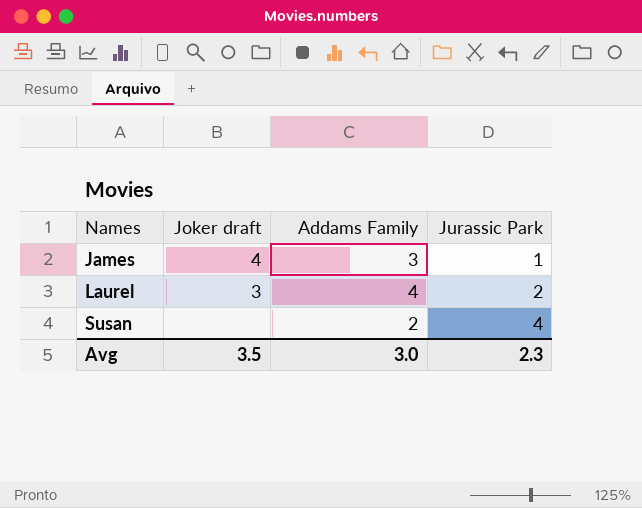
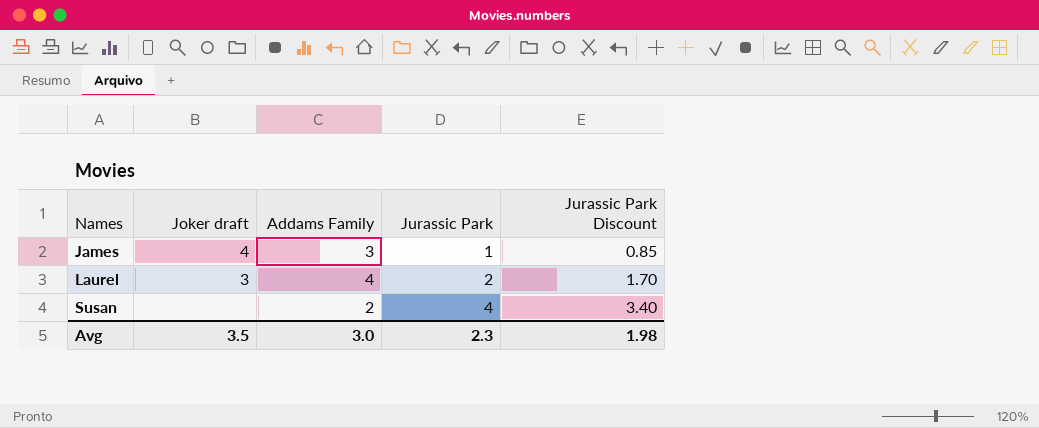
column Jurassic Park Discount | formula: none -> [Jurassic Park] * 0.85

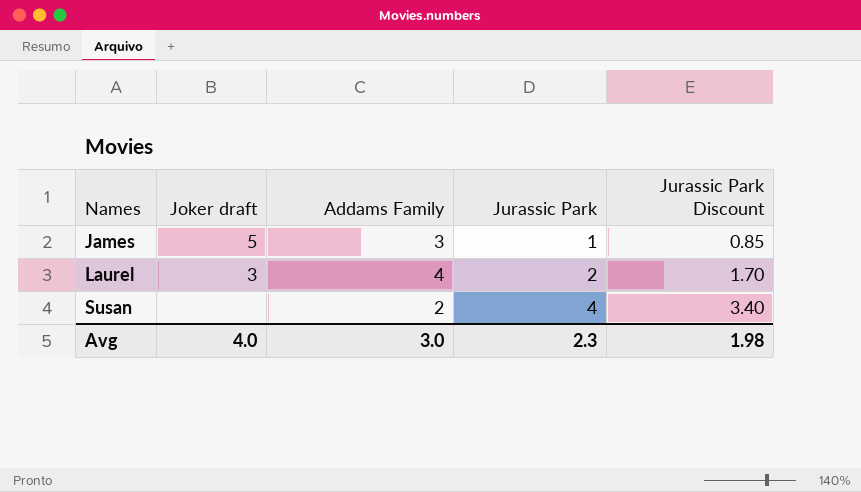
James | Joker draft: 4 -> 5
Avg | Joker draft: 3.5 -> 4.0

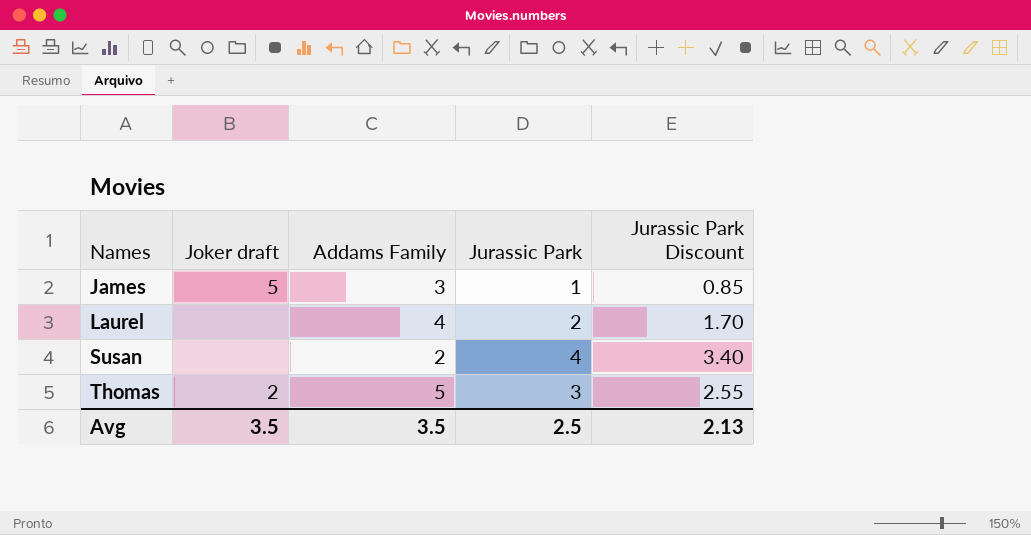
Laurel | Joker draft: 3 -> none
row Thomas: none -> 2 | 5 | 3 | 2.55
Avg | Joker draft: 4.0 -> 3.5
Avg | Addams Family: 3.0 -> 3.5
Avg | Jurassic Park: 2.3 -> 2.5
Avg | Jurassic Park Discount: 1.98 -> 2.13

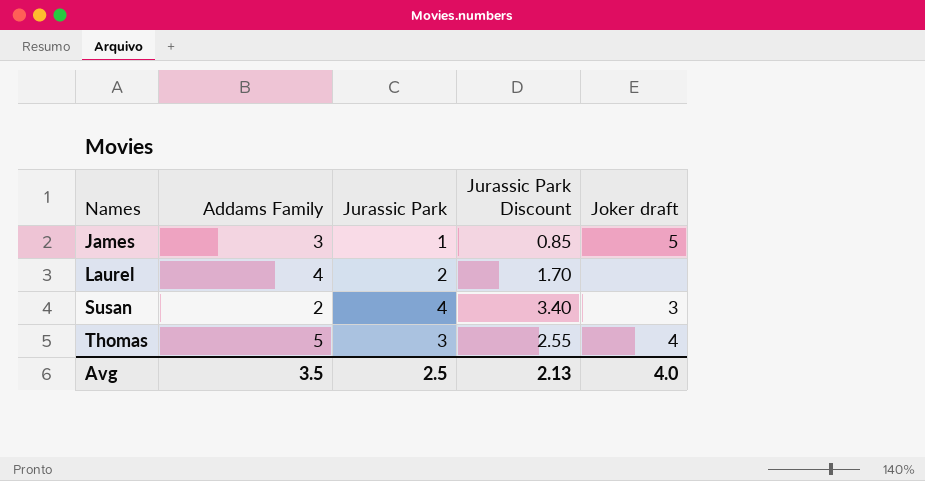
column Joker draft | position: 2 -> 5
Susan | Joker draft: none -> 3
Thomas | Joker draft: 2 -> 4
Avg | Joker draft: 3.5 -> 4.0

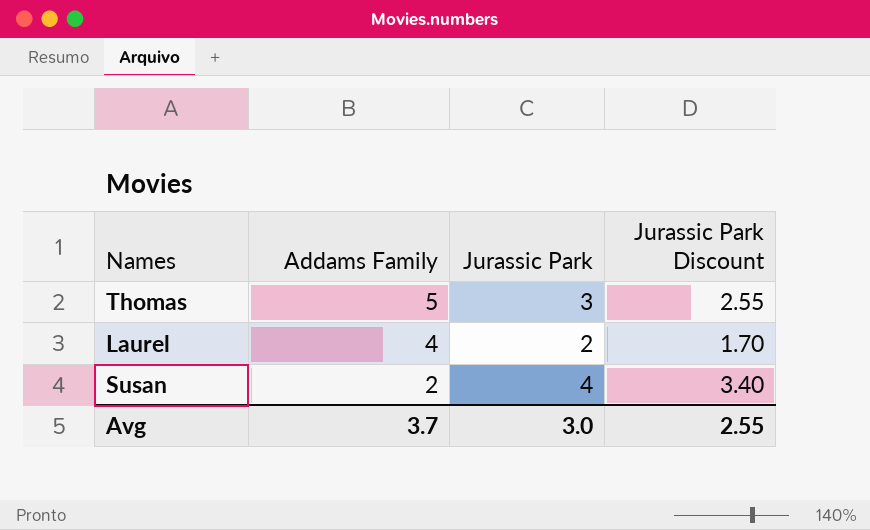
row order: Names ascending -> Addams Family descending
column Joker draft | position: 5 -> none
row James: 3 | 1 | 0.85 | 5 -> none
Avg | Addams Family: 3.5 -> 3.7
Avg | Jurassic Park: 2.5 -> 3.0
Avg | Jurassic Park Discount: 2.13 -> 2.55

